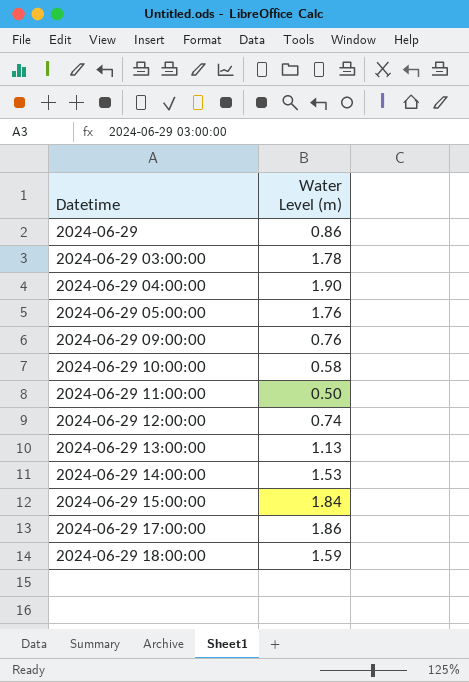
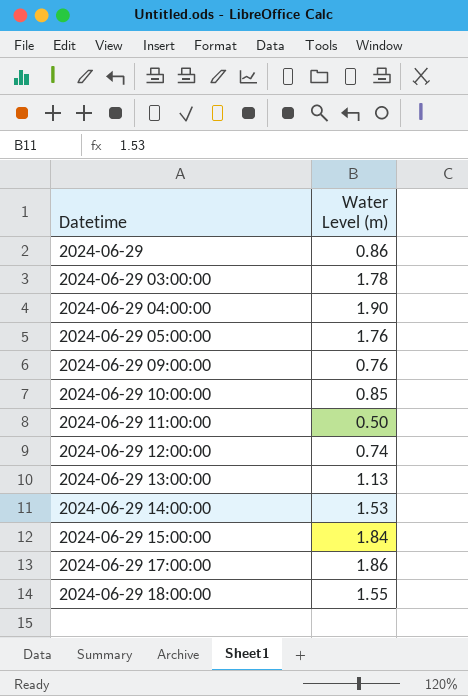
2024-06-29 10:00:00 | Water Level (m): 0.58 -> 0.85
2024-06-29 18:00:00 | Water Level (m): 1.59 -> 1.55

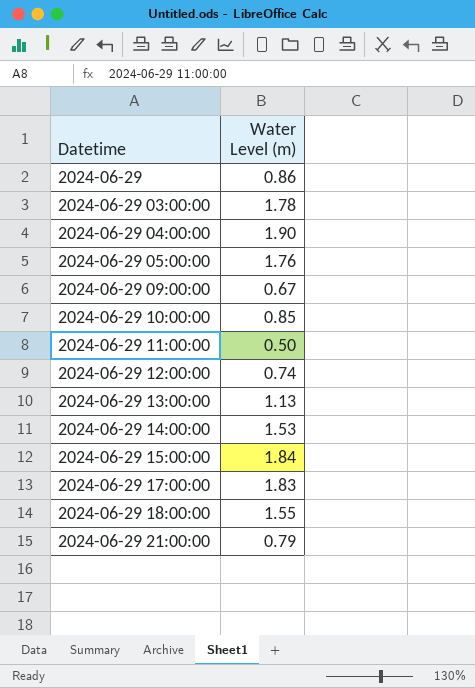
2024-06-29 09:00:00 | Water Level (m): 0.76 -> 0.67
2024-06-29 17:00:00 | Water Level (m): 1.86 -> 1.83
row 2024-06-29 21:00:00: none -> 0.79

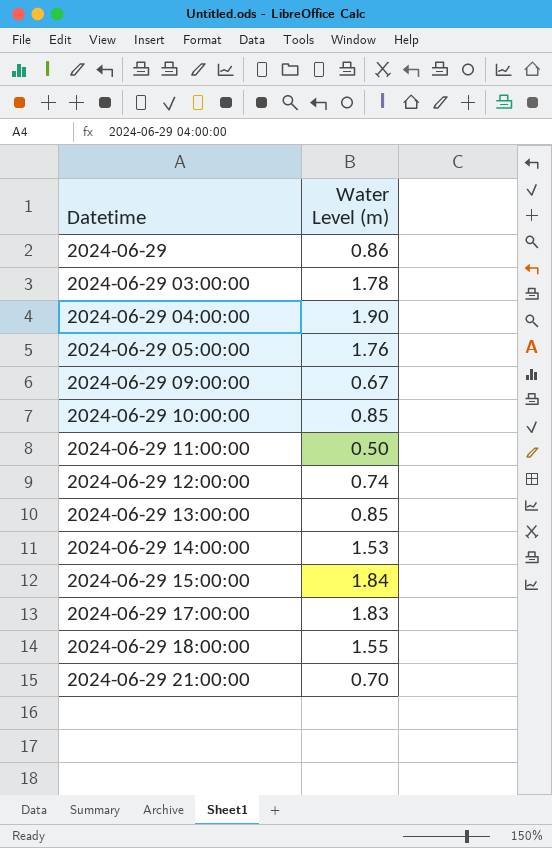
2024-06-29 13:00:00 | Water Level (m): 1.13 -> 0.85
2024-06-29 21:00:00 | Water Level (m): 0.79 -> 0.70

